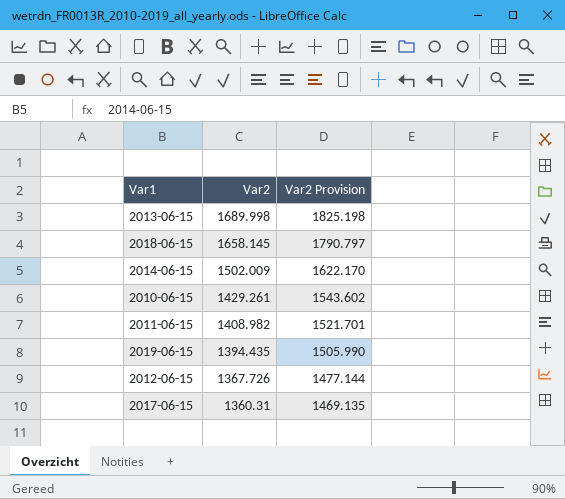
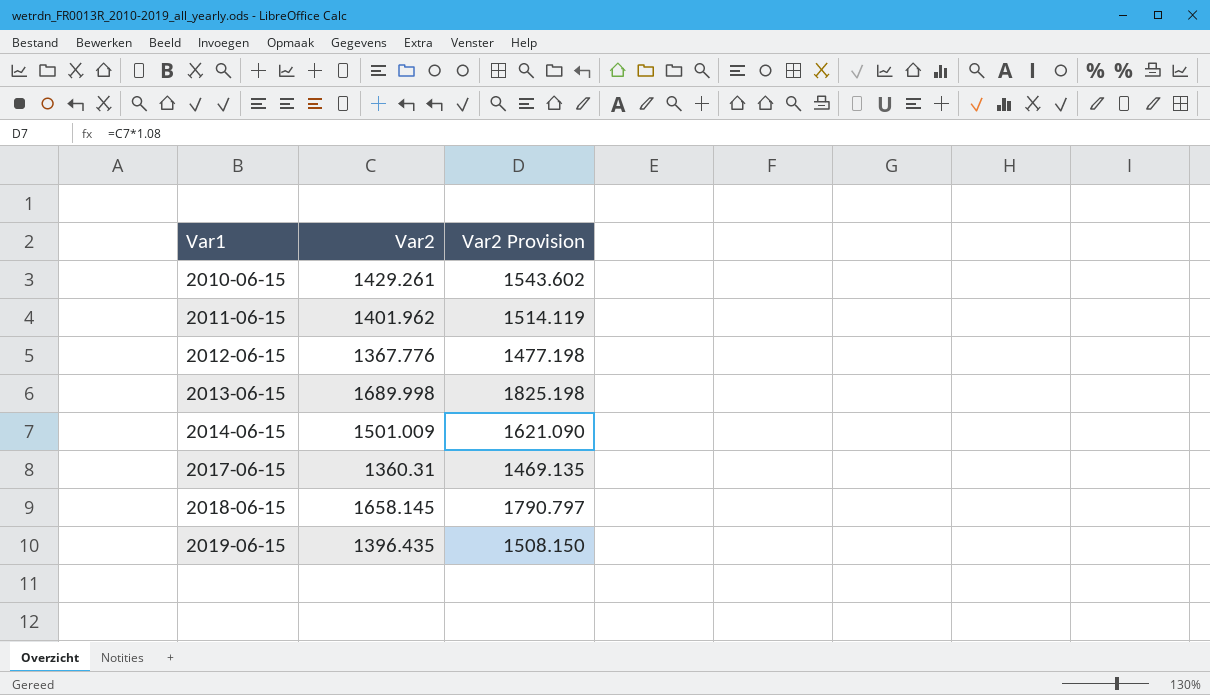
row order: Var2 descending -> Var1 ascending
2011-06-15 | Var2: 1408.982 -> 1401.962
2011-06-15 | Var2 Provision: 1521.701 -> 1514.119
2012-06-15 | Var2: 1367.726 -> 1367.776
2012-06-15 | Var2 Provision: 1477.144 -> 1477.198
2014-06-15 | Var2: 1502.009 -> 1501.009
2014-06-15 | Var2 Provision: 1622.170 -> 1621.090
2019-06-15 | Var2: 1394.435 -> 1396.435
2019-06-15 | Var2 Provision: 1505.990 -> 1508.150

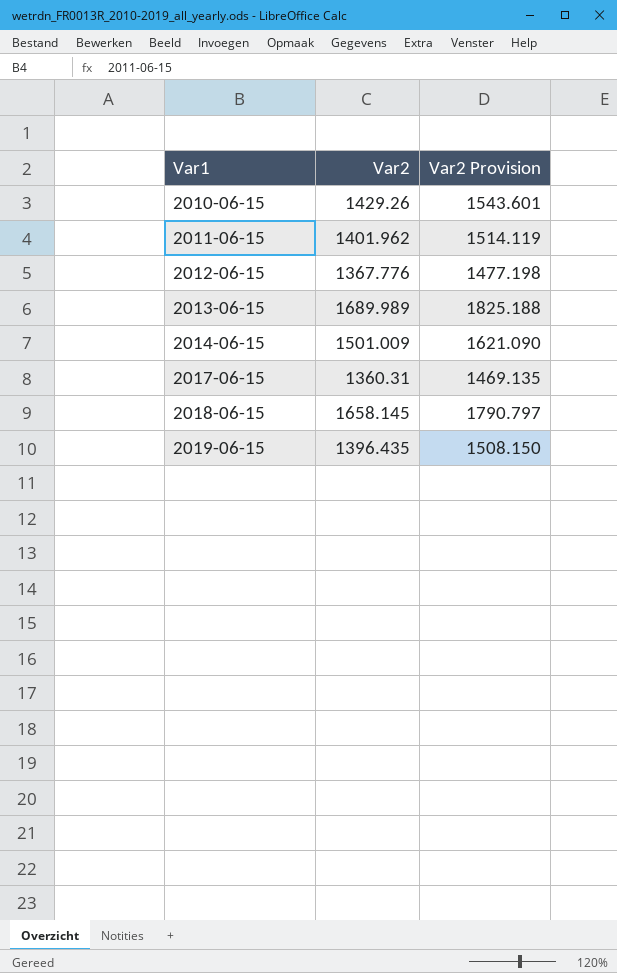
2010-06-15 | Var2: 1429.261 -> 1429.26
2010-06-15 | Var2 Provision: 1543.602 -> 1543.601
2013-06-15 | Var2: 1689.998 -> 1689.989
2013-06-15 | Var2 Provision: 1825.198 -> 1825.188

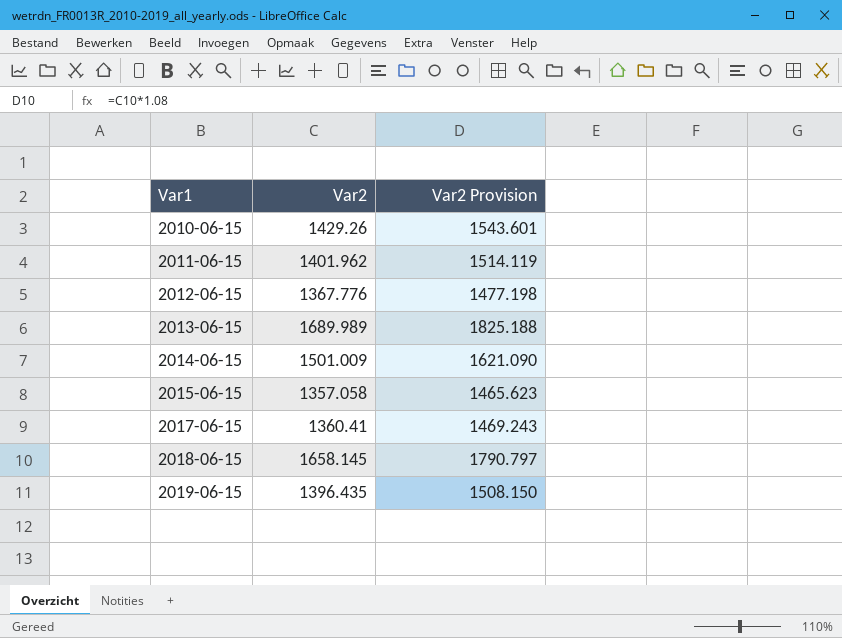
row 2015-06-15: none -> 1357.058 | 1465.623
2017-06-15 | Var2: 1360.31 -> 1360.41
2017-06-15 | Var2 Provision: 1469.135 -> 1469.243

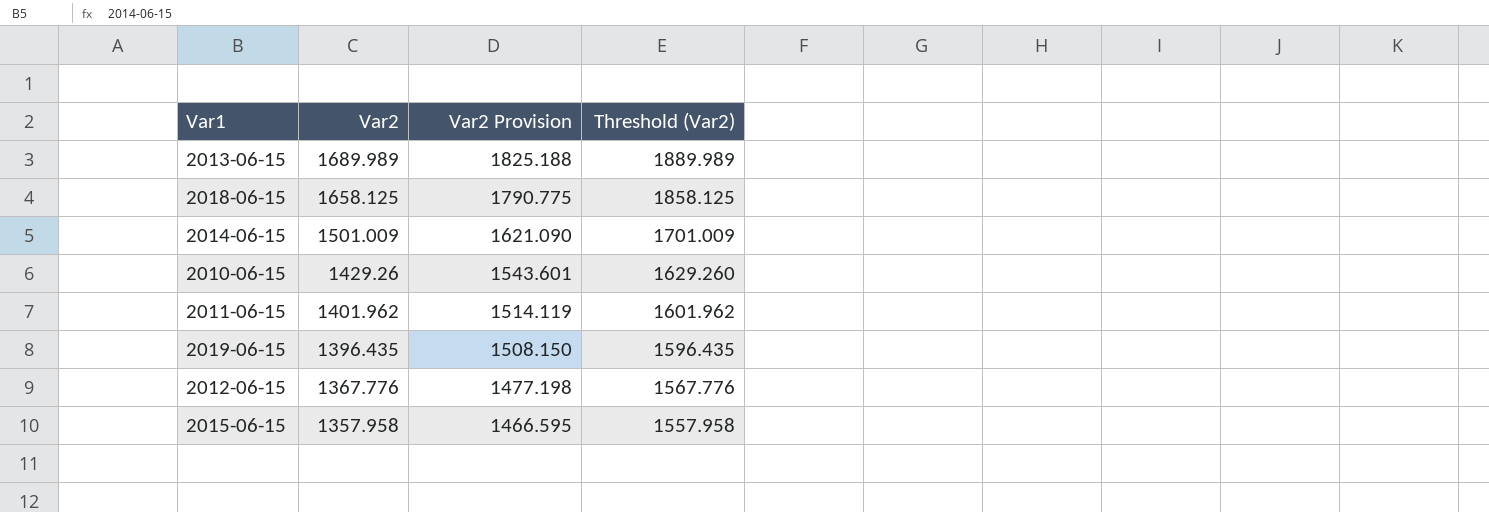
row order: Var1 ascending -> Var2 descending
column Threshold (Var2) | formula: none -> [Var2] + 200
row 2017-06-15: 1360.41 | 1469.243 -> none
2018-06-15 | Var2: 1658.145 -> 1658.125
2018-06-15 | Var2 Provision: 1790.797 -> 1790.775
2015-06-15 | Var2: 1357.058 -> 1357.958
2015-06-15 | Var2 Provision: 1465.623 -> 1466.595

